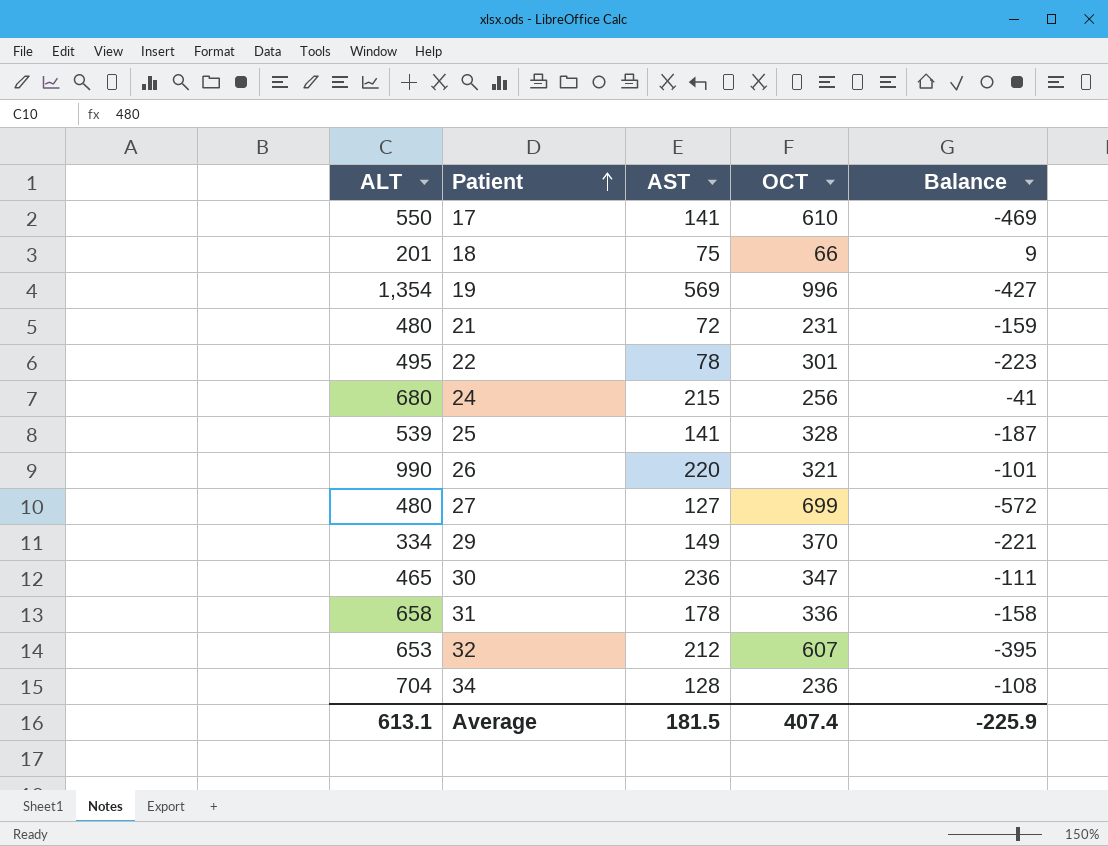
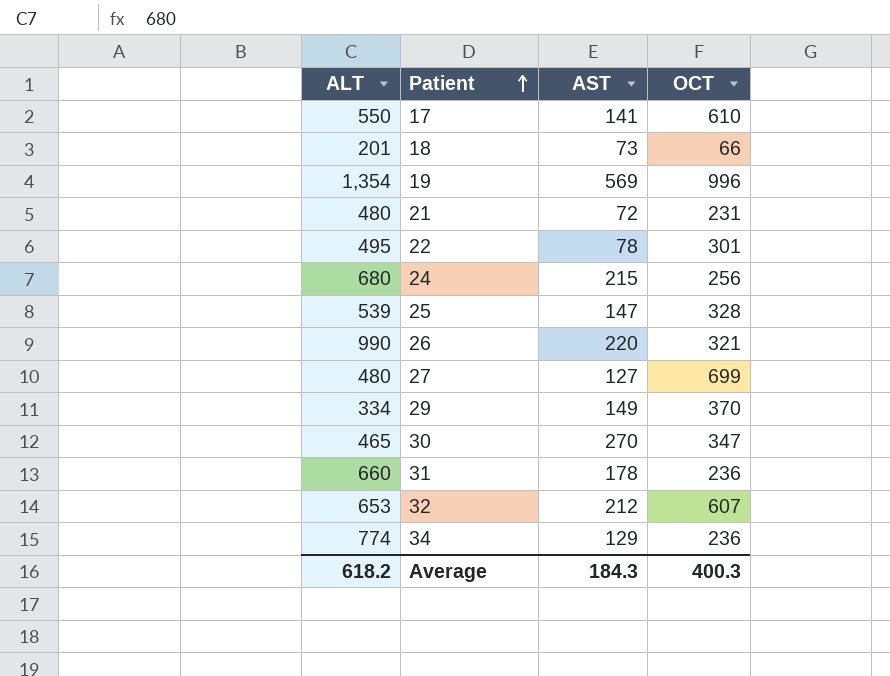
column Balance | formula: [AST] - [OCT] -> none
18 | AST: 75 -> 73
25 | AST: 141 -> 147
30 | AST: 236 -> 270
31 | ALT: 658 -> 660
31 | OCT: 336 -> 236
34 | ALT: 704 -> 774
34 | AST: 128 -> 129
Average | ALT: 613.1 -> 618.2
Average | AST: 181.5 -> 184.3
Average | OCT: 407.4 -> 400.3

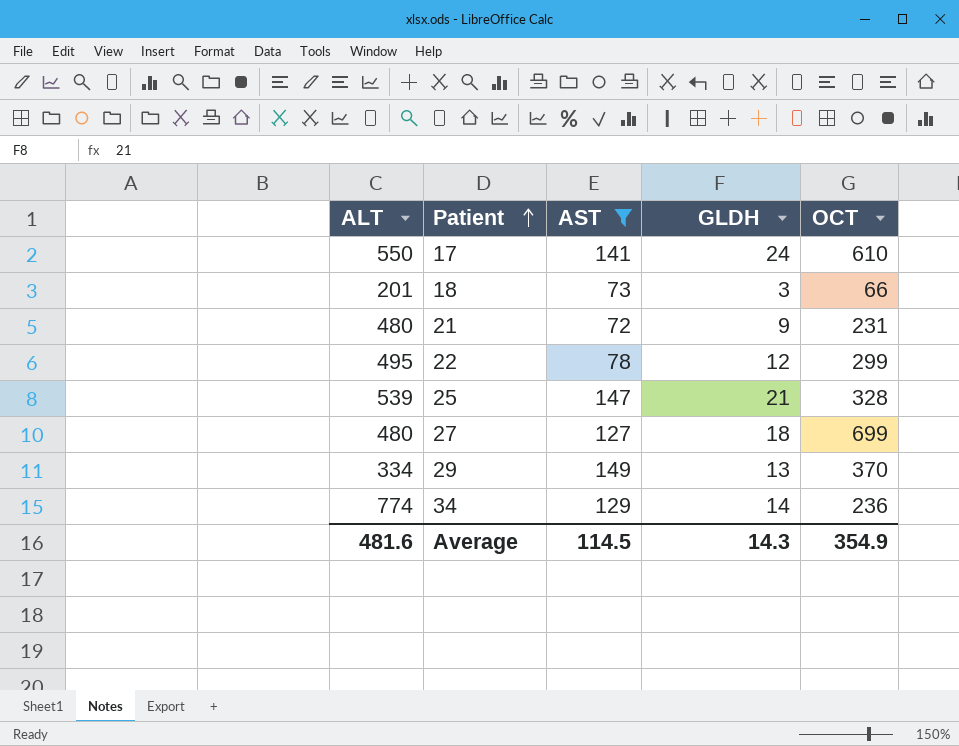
filter: none -> AST <= 149
column GLDH | position: none -> 4
22 | OCT: 301 -> 299
Average | ALT: 618.2 -> 481.6
Average | AST: 184.3 -> 114.5
Average | OCT: 400.3 -> 354.9

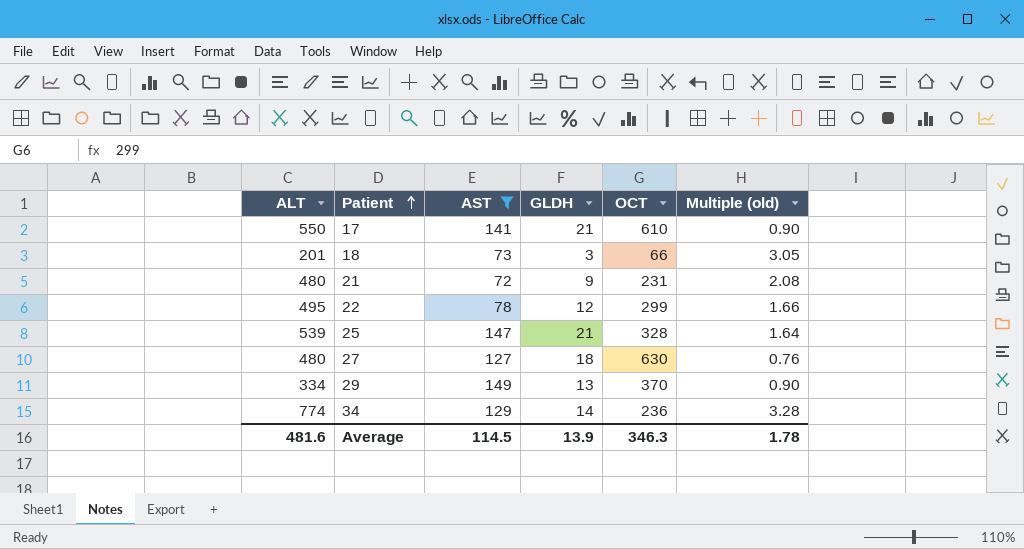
column Multiple (old) | formula: none -> [ALT] / [OCT]
17 | GLDH: 24 -> 21
27 | OCT: 699 -> 630
Average | GLDH: 14.3 -> 13.9
Average | OCT: 354.9 -> 346.3

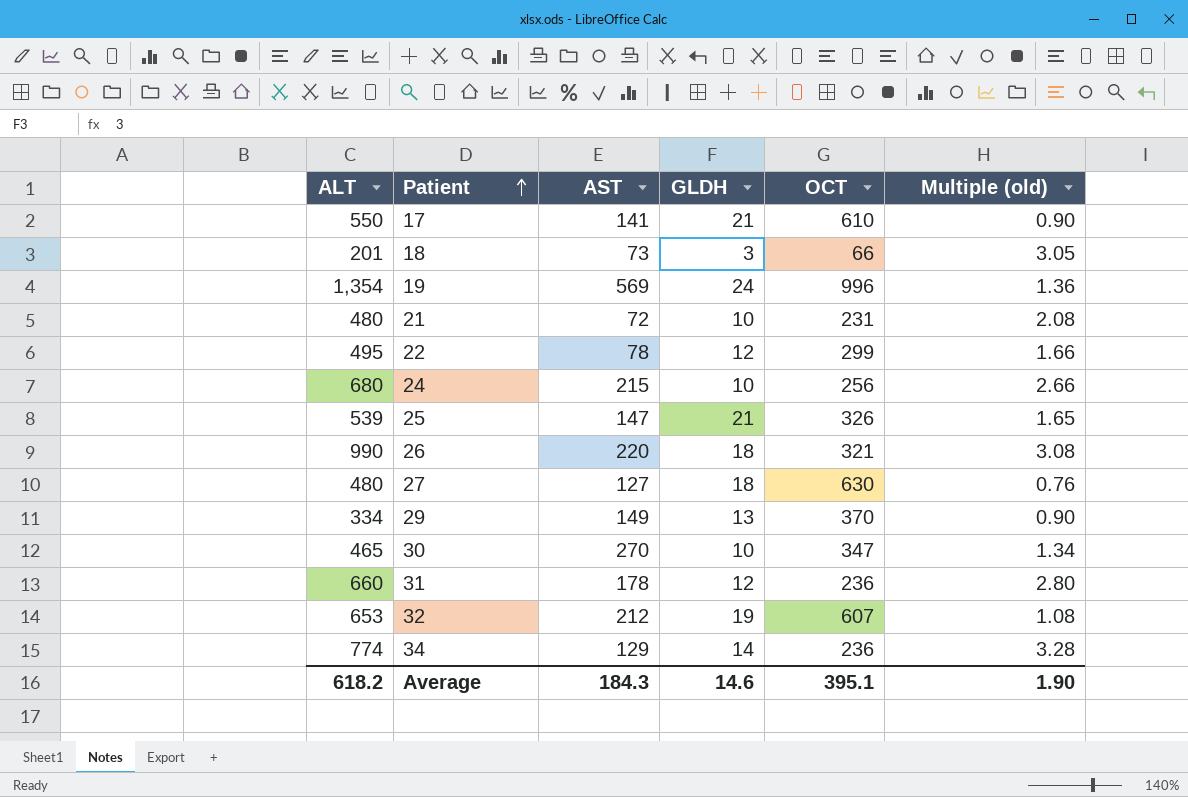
filter: AST <= 149 -> none
21 | GLDH: 9 -> 10
25 | OCT: 328 -> 326
25 | Multiple (old): 1.64 -> 1.65
Average | ALT: 481.6 -> 618.2
Average | AST: 114.5 -> 184.3
Average | GLDH: 13.9 -> 14.6
Average | OCT: 346.3 -> 395.1
Average | Multiple (old): 1.78 -> 1.90

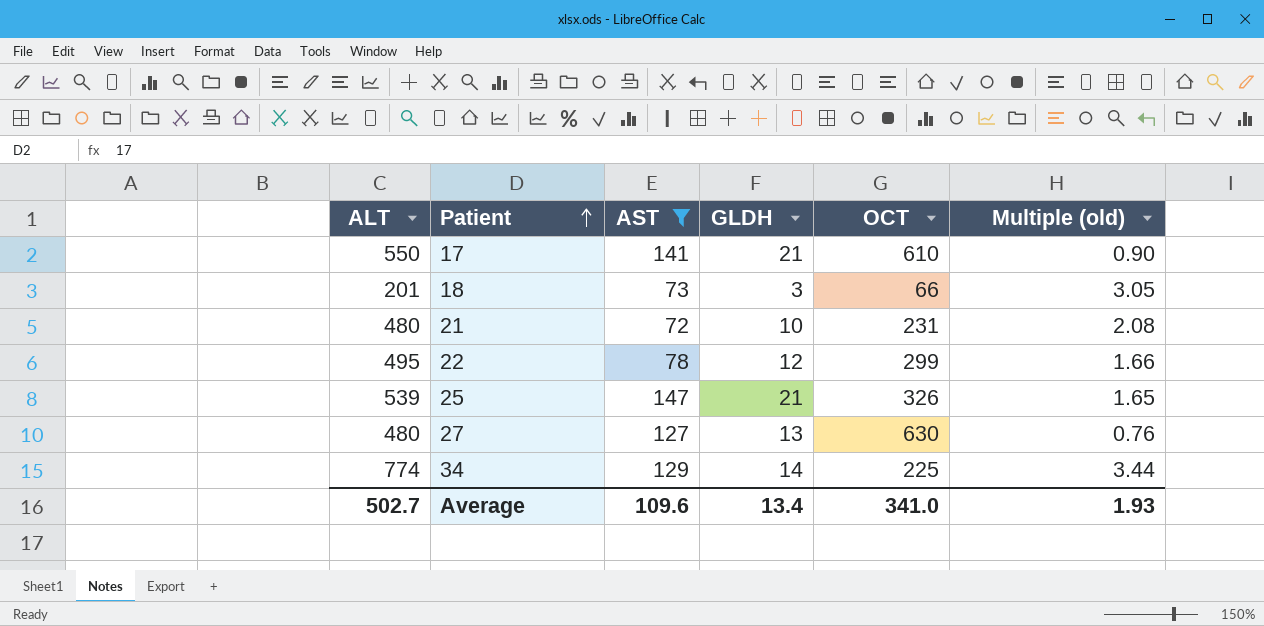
filter: none -> AST <= 147
27 | GLDH: 18 -> 13
34 | OCT: 236 -> 225
34 | Multiple (old): 3.28 -> 3.44
Average | ALT: 618.2 -> 502.7
Average | AST: 184.3 -> 109.6
Average | GLDH: 14.6 -> 13.4
Average | OCT: 395.1 -> 341.0
Average | Multiple (old): 1.90 -> 1.93

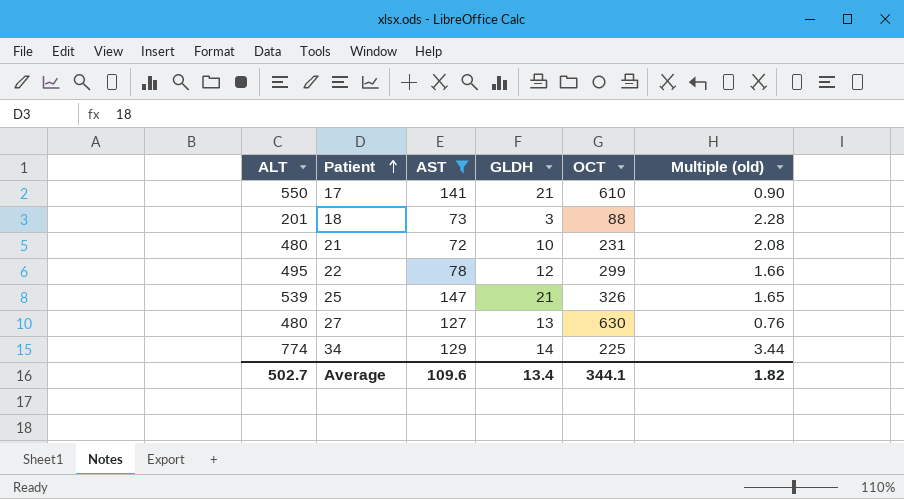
18 | OCT: 66 -> 88
18 | Multiple (old): 3.05 -> 2.28
Average | OCT: 341.0 -> 344.1
Average | Multiple (old): 1.93 -> 1.82

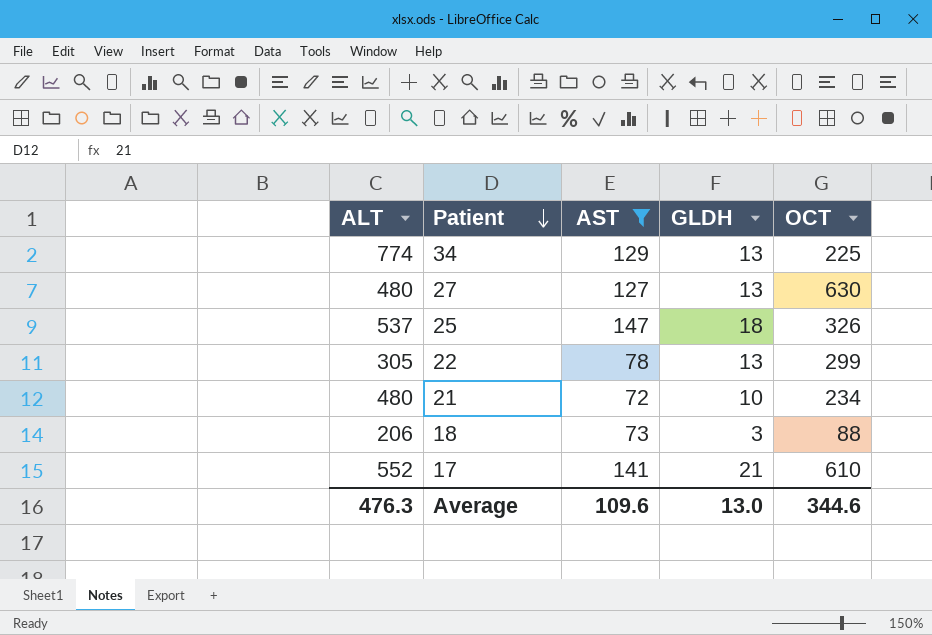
row order: Patient ascending -> Patient descending
column Multiple (old) | formula: [ALT] / [OCT] -> none
34 | GLDH: 14 -> 13
25 | ALT: 539 -> 537
25 | GLDH: 21 -> 18
22 | ALT: 495 -> 305
22 | GLDH: 12 -> 13
21 | OCT: 231 -> 234
18 | ALT: 201 -> 206
17 | ALT: 550 -> 552
Average | ALT: 502.7 -> 476.3
Average | GLDH: 13.4 -> 13.0
Average | OCT: 344.1 -> 344.6

